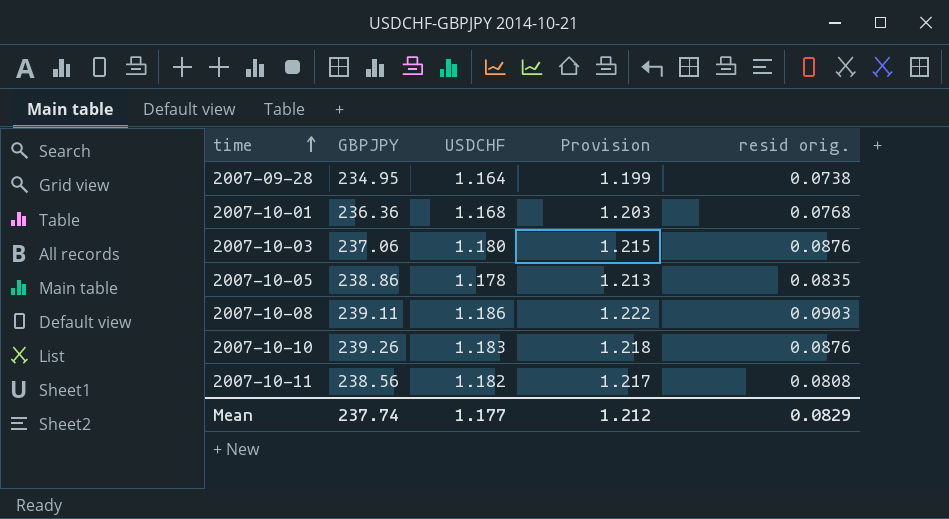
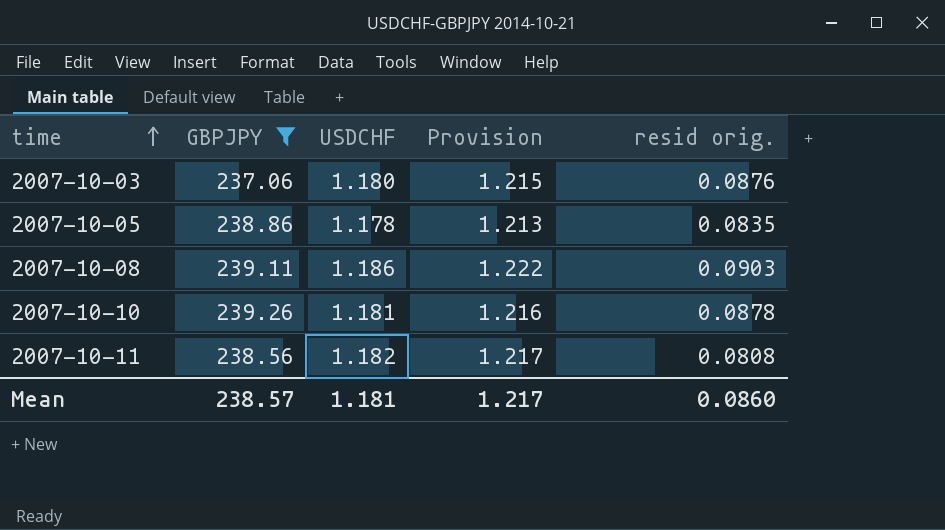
filter: none -> GBPJPY >= 237.06
2007-10-10 | USDCHF: 1.183 -> 1.181
2007-10-10 | Provision: 1.218 -> 1.216
2007-10-10 | resid orig.: 0.0876 -> 0.0878
Mean | GBPJPY: 237.74 -> 238.57
Mean | USDCHF: 1.177 -> 1.181
Mean | Provision: 1.212 -> 1.217
Mean | resid orig.: 0.0829 -> 0.0860

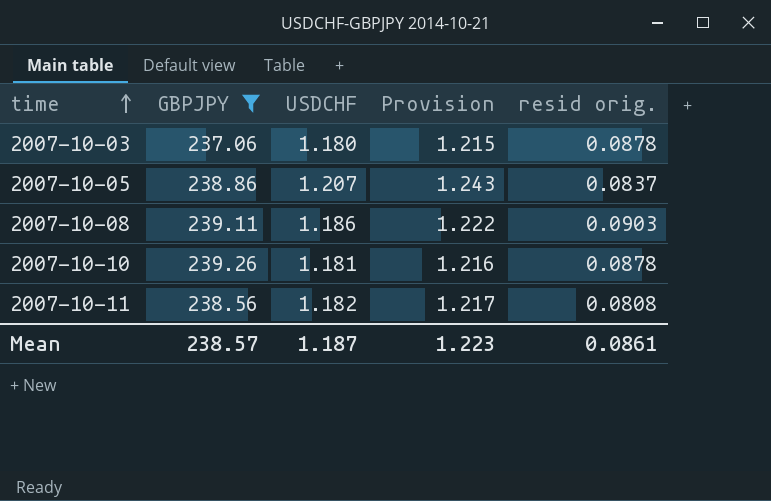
2007-10-03 | resid orig.: 0.0876 -> 0.0878
2007-10-05 | USDCHF: 1.178 -> 1.207
2007-10-05 | Provision: 1.213 -> 1.243
2007-10-05 | resid orig.: 0.0835 -> 0.0837
Mean | USDCHF: 1.181 -> 1.187
Mean | Provision: 1.217 -> 1.223
Mean | resid orig.: 0.0860 -> 0.0861

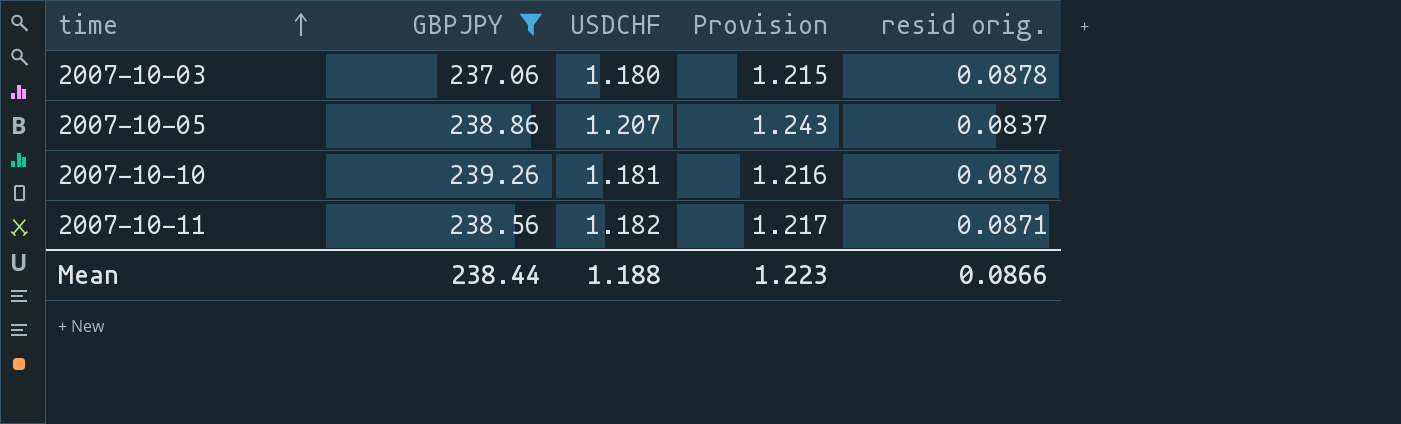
row 2007-10-08: 239.11 | 1.186 | 1.222 | 0.0903 -> none
2007-10-11 | resid orig.: 0.0808 -> 0.0871
Mean | GBPJPY: 238.57 -> 238.44
Mean | USDCHF: 1.187 -> 1.188
Mean | resid orig.: 0.0861 -> 0.0866

